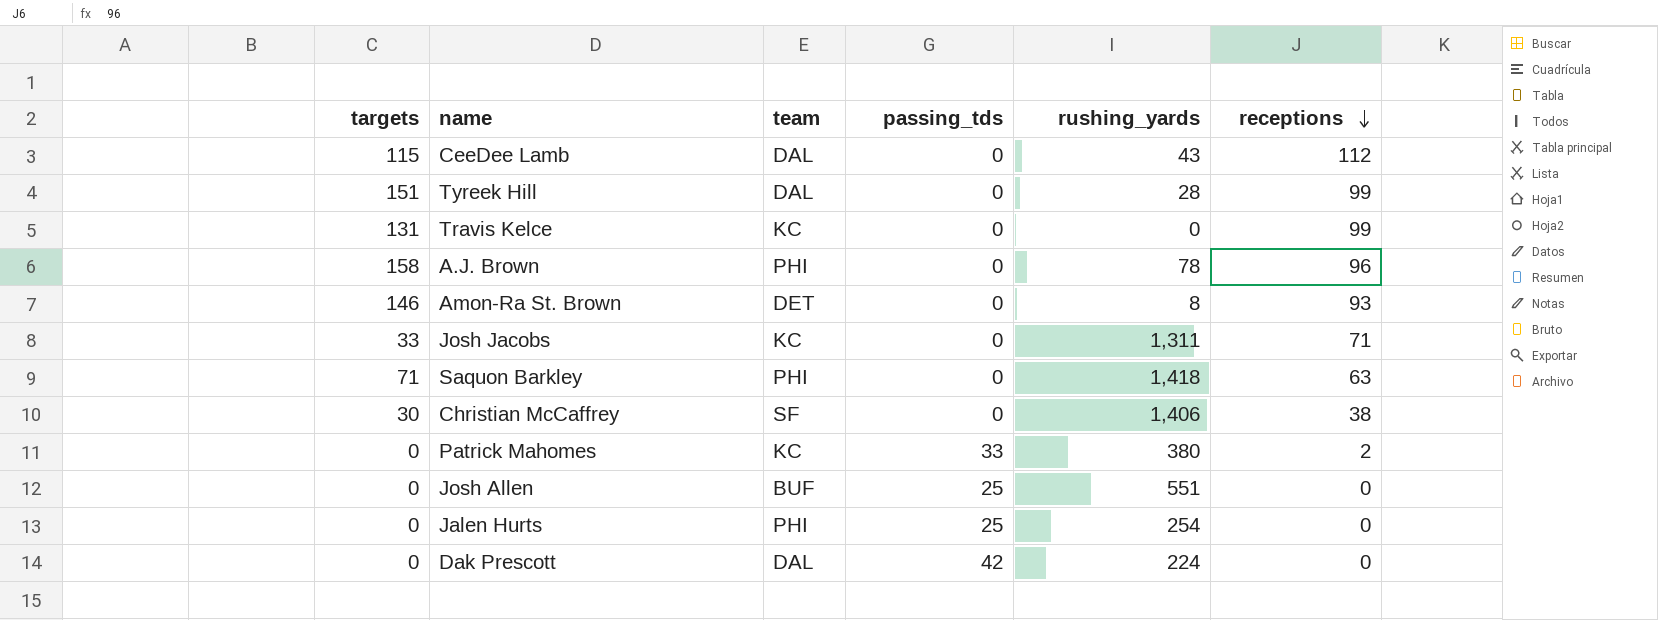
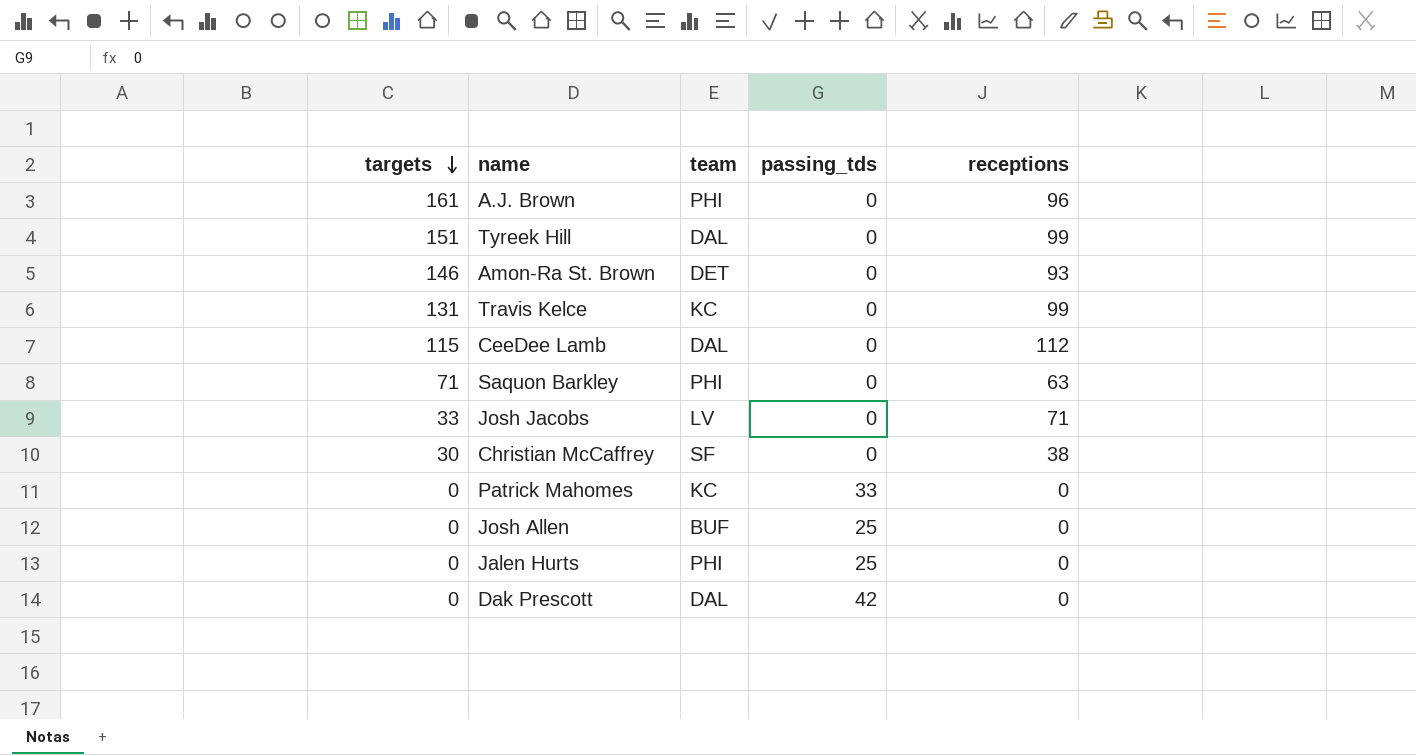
row order: receptions descending -> targets descending
column rushing_yards | position: 5 -> none
A.J. Brown | targets: 158 -> 161
Josh Jacobs | team: KC -> LV
Patrick Mahomes | receptions: 2 -> 0

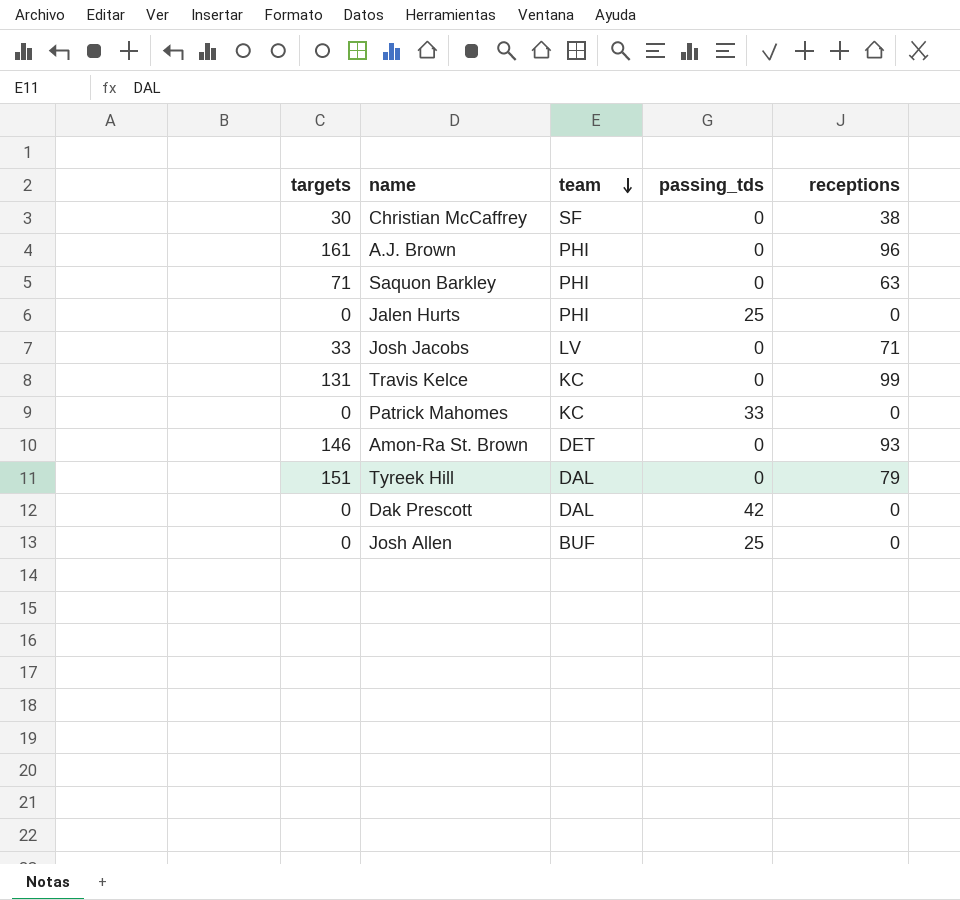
row order: targets descending -> team descending
row CeeDee Lamb: 115 | DAL | 0 | 112 -> none
Tyreek Hill | receptions: 99 -> 79

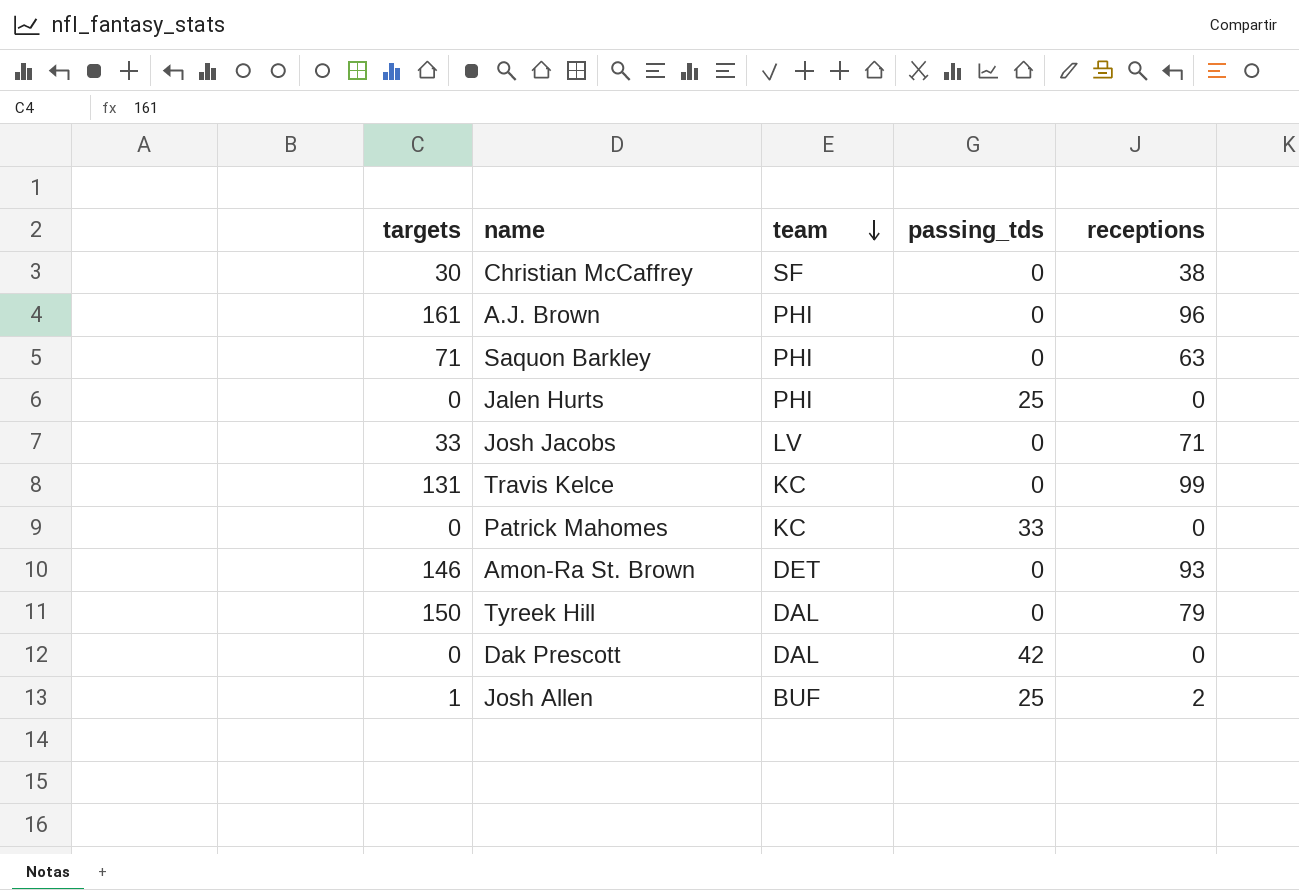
Tyreek Hill | targets: 151 -> 150
Josh Allen | targets: 0 -> 1
Josh Allen | receptions: 0 -> 2

